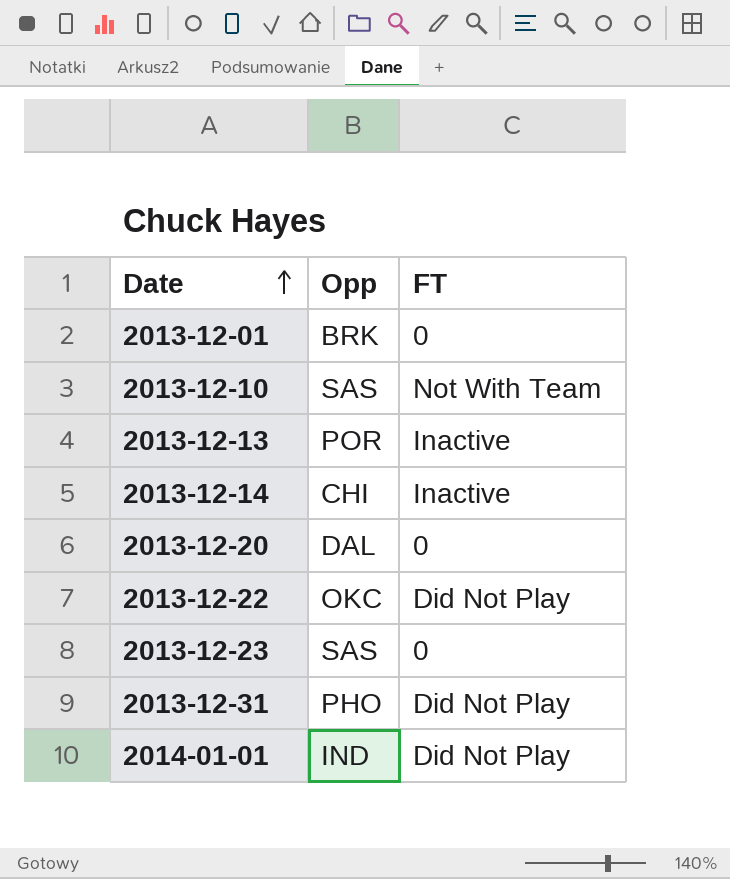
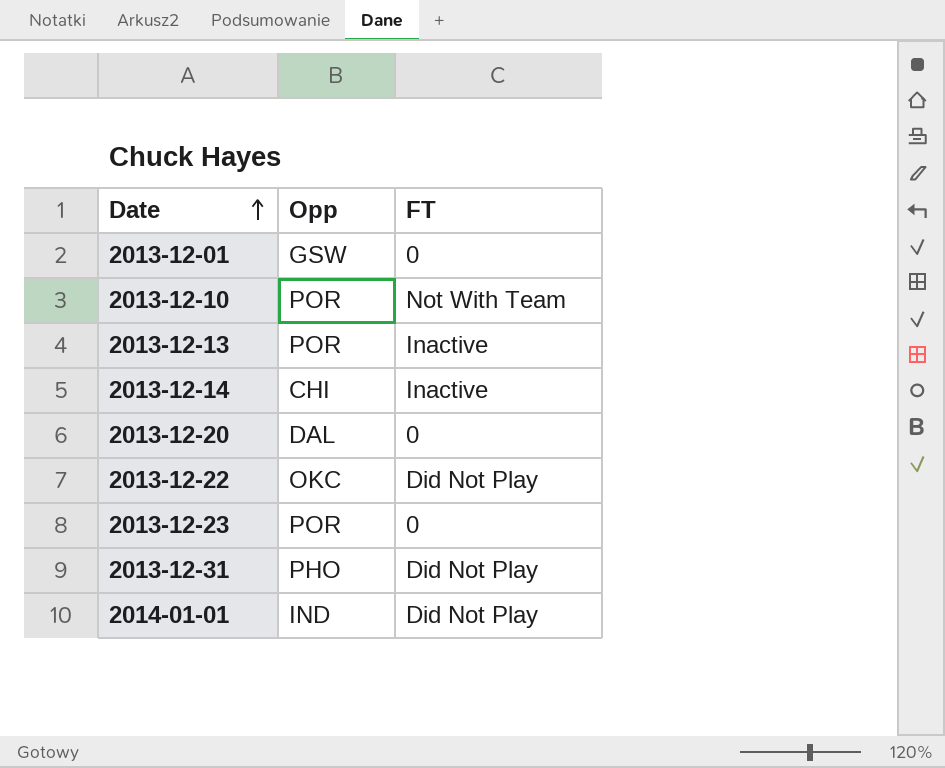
2013-12-01 | Opp: BRK -> GSW
2013-12-10 | Opp: SAS -> POR
2013-12-23 | Opp: SAS -> POR

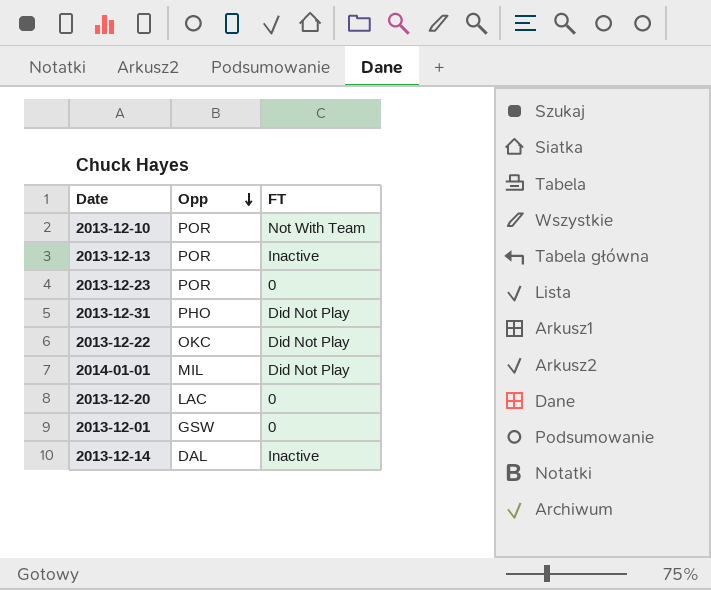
row order: Date ascending -> Opp descending
2014-01-01 | Opp: IND -> MIL
2013-12-20 | Opp: DAL -> LAC
2013-12-14 | Opp: CHI -> DAL

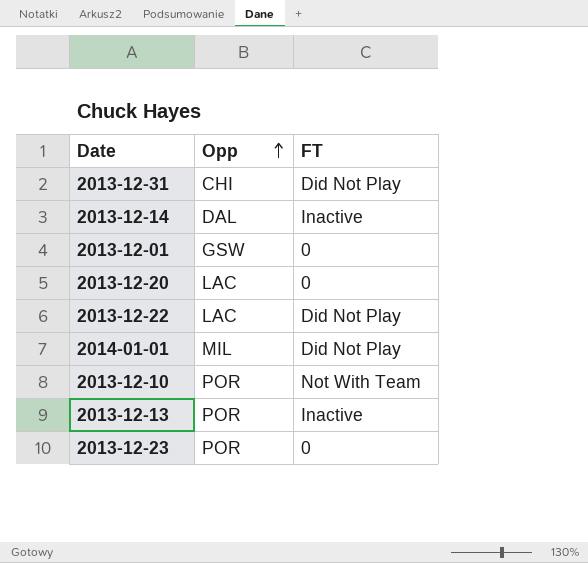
row order: Opp descending -> Opp ascending
2013-12-31 | Opp: PHO -> CHI
2013-12-22 | Opp: OKC -> LAC

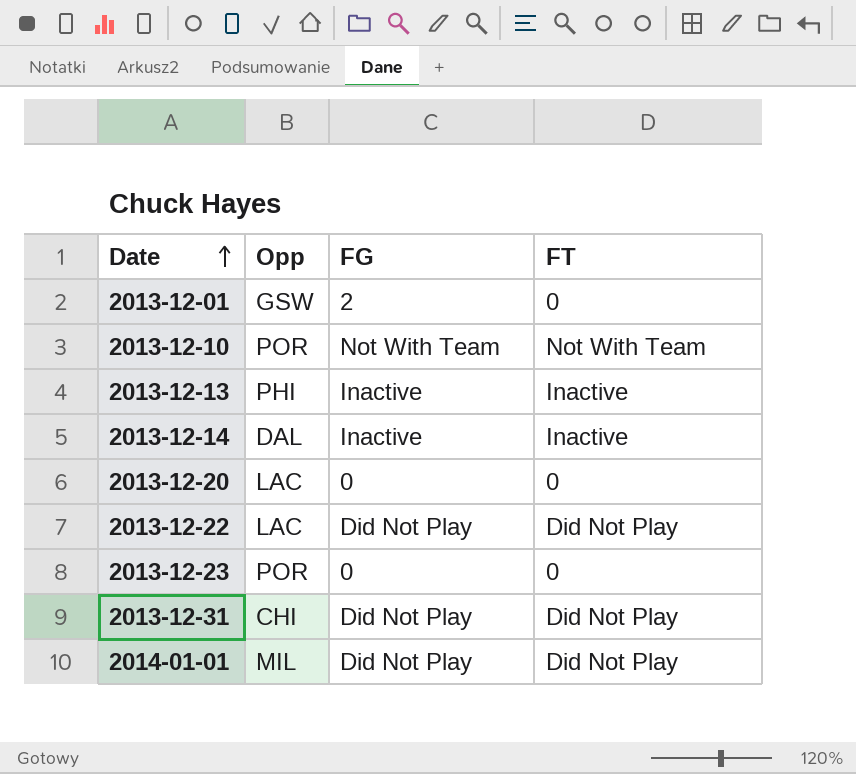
row order: Opp ascending -> Date ascending
column FG | position: none -> 3
2013-12-13 | Opp: POR -> PHI

